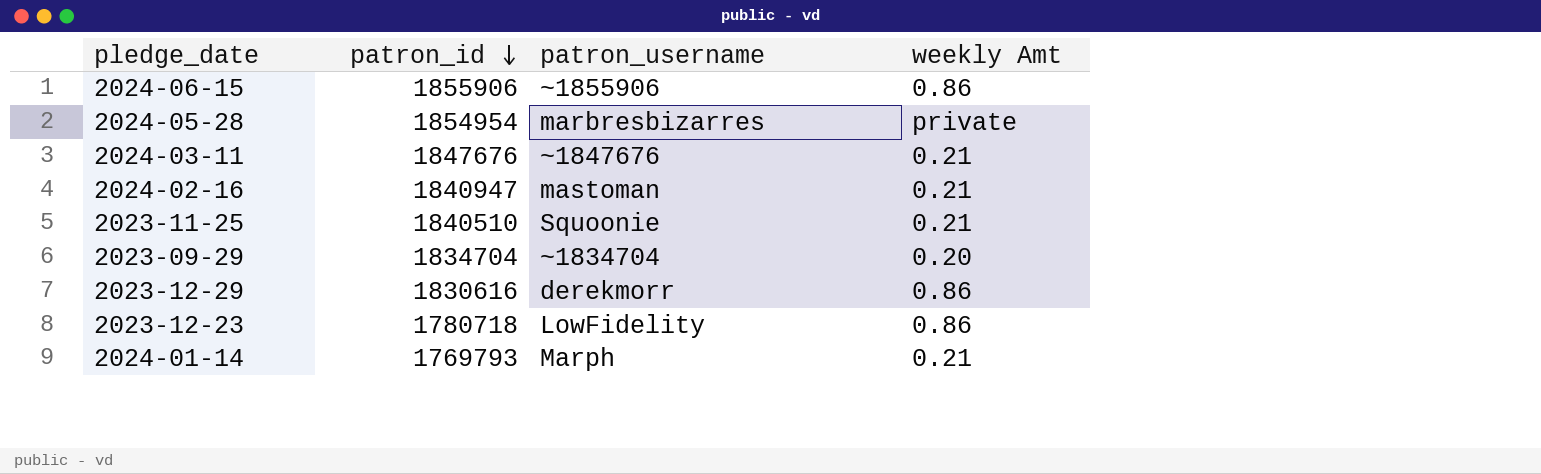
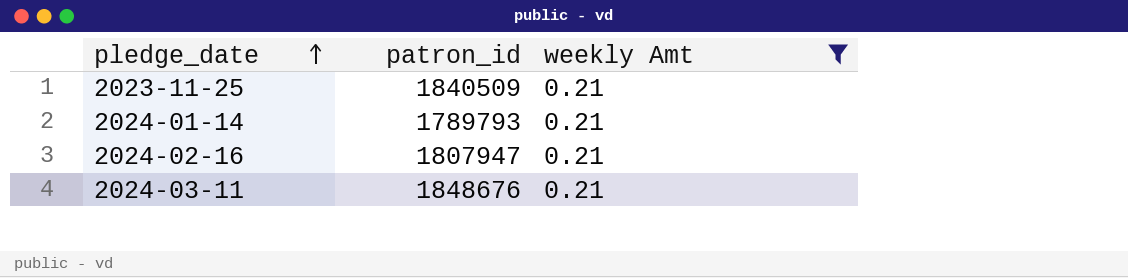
filter: none -> weekly Amt = 0.21
row order: patron_id descending -> pledge_date ascending
column patron_username | position: 3 -> none
2023-11-25 | patron_id: 1840510 -> 1840509
2024-01-14 | patron_id: 1769793 -> 1789793
2024-02-16 | patron_id: 1840947 -> 1807947
2024-03-11 | patron_id: 1847676 -> 1848676

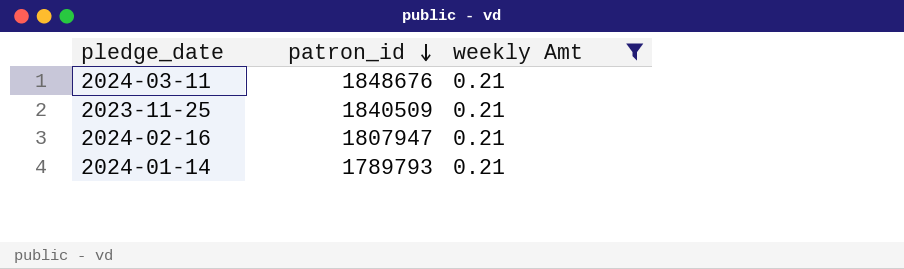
row order: pledge_date ascending -> patron_id descending

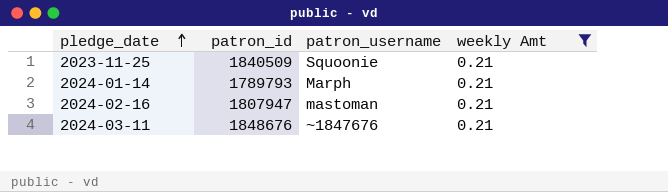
row order: patron_id descending -> pledge_date ascending
column patron_username | position: none -> 3

